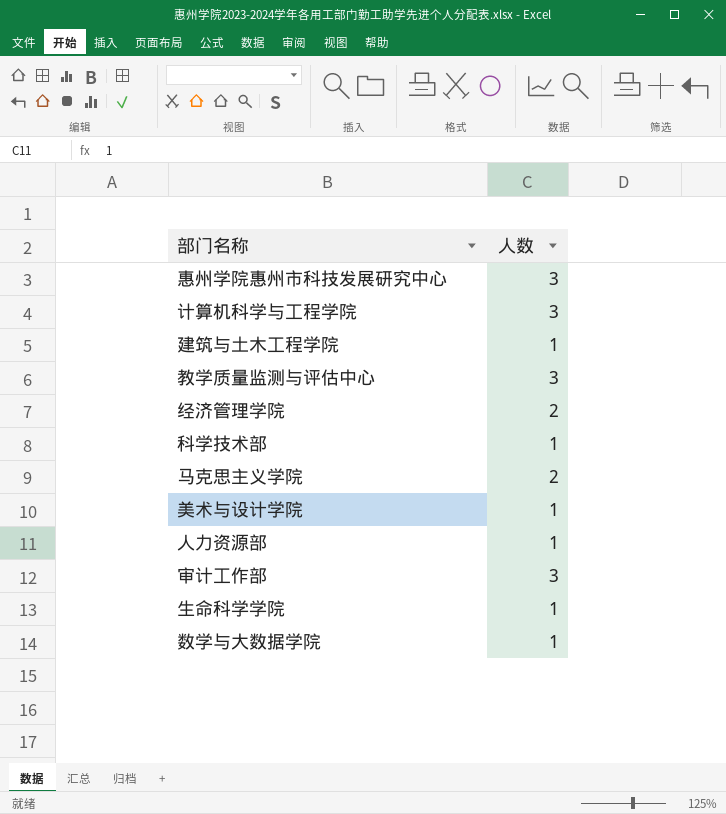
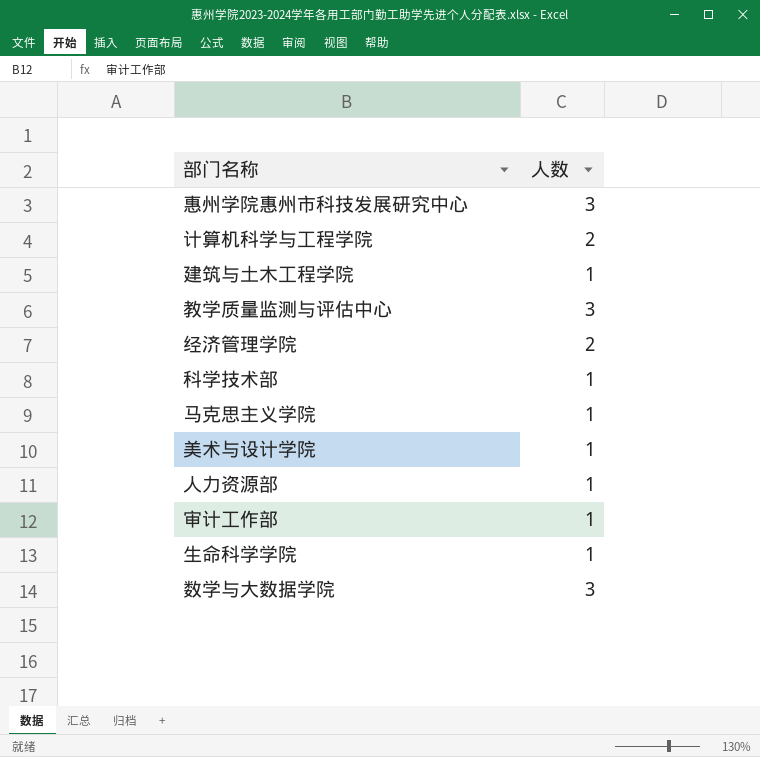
计算机科学与工程学院 | 人数: 3 -> 2
马克思主义学院 | 人数: 2 -> 1
审计工作部 | 人数: 3 -> 1
数学与大数据学院 | 人数: 1 -> 3

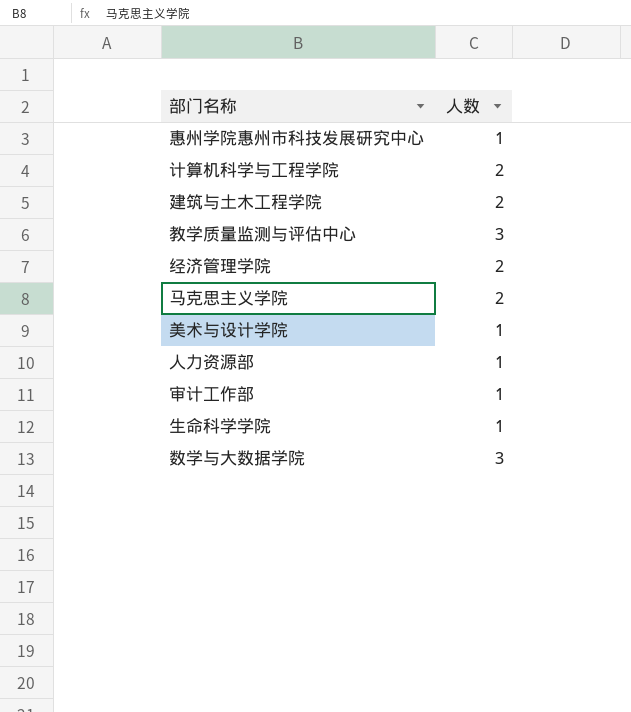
row 科学技术部: 1 -> none
惠州学院惠州市科技发展研究中心 | 人数: 3 -> 1
建筑与土木工程学院 | 人数: 1 -> 2
马克思主义学院 | 人数: 1 -> 2

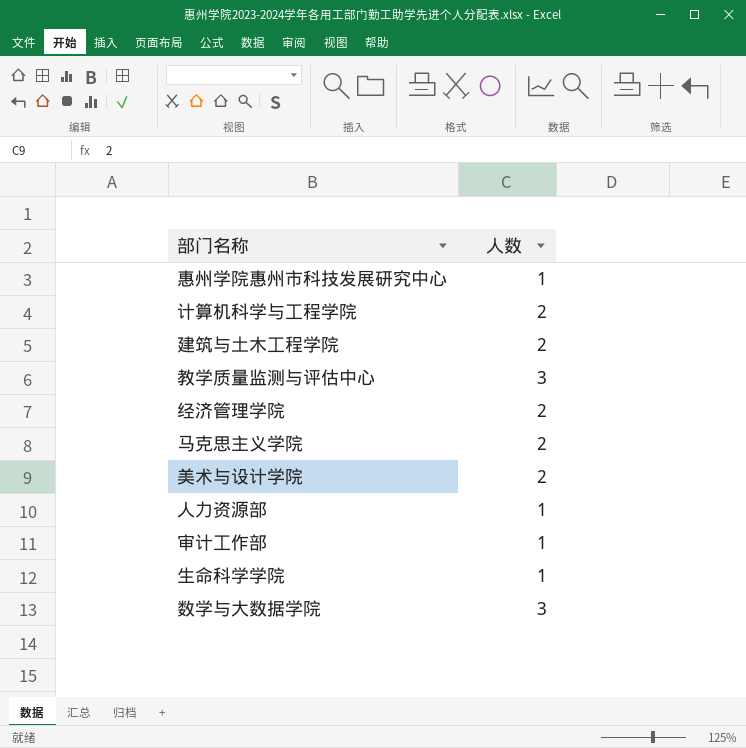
美术与设计学院 | 人数: 1 -> 2

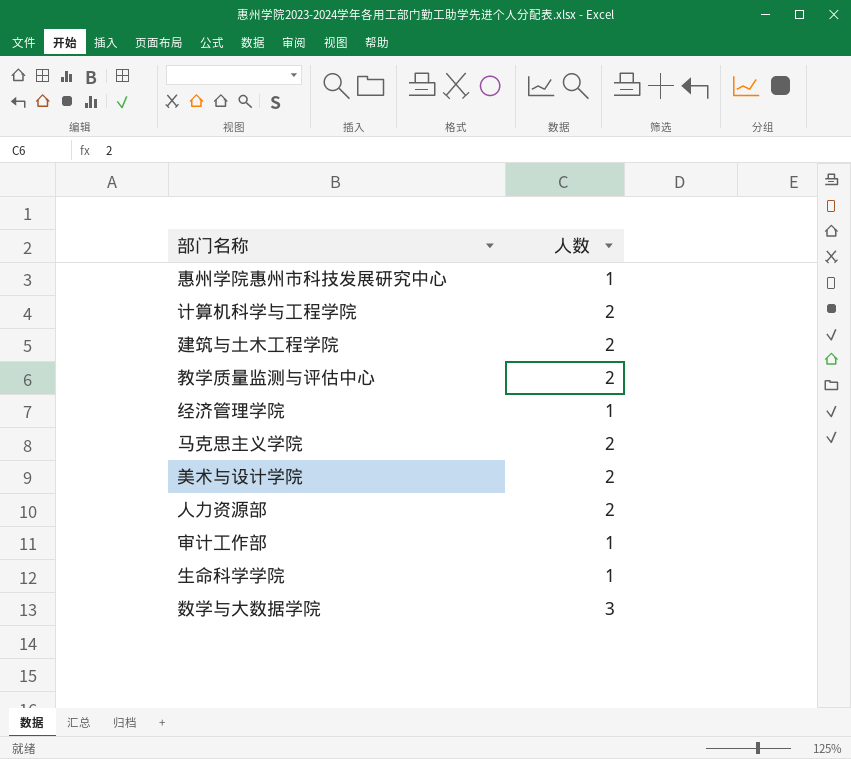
教学质量监测与评估中心 | 人数: 3 -> 2
经济管理学院 | 人数: 2 -> 1
人力资源部 | 人数: 1 -> 2

